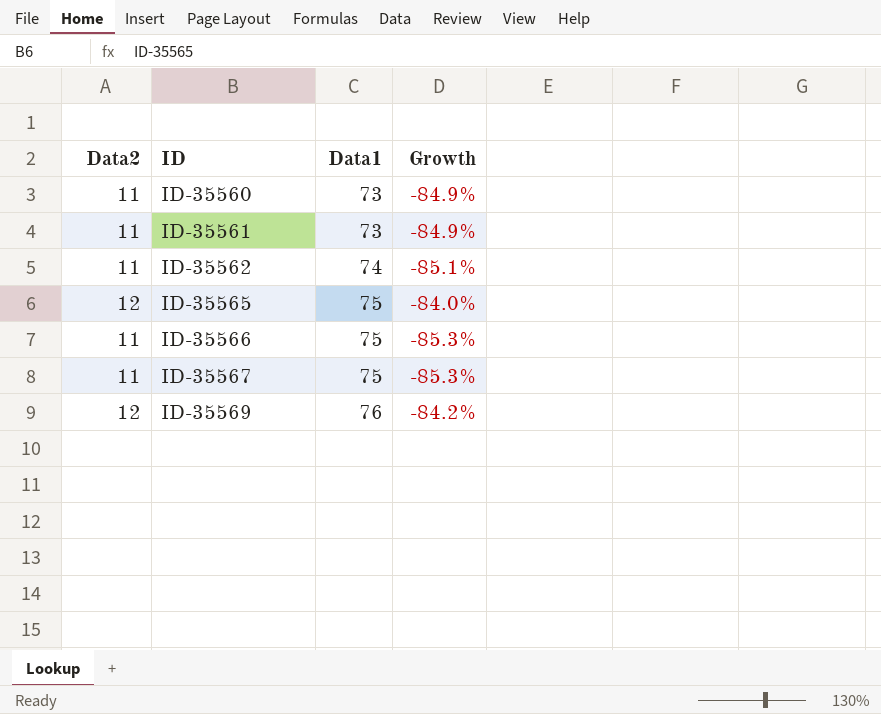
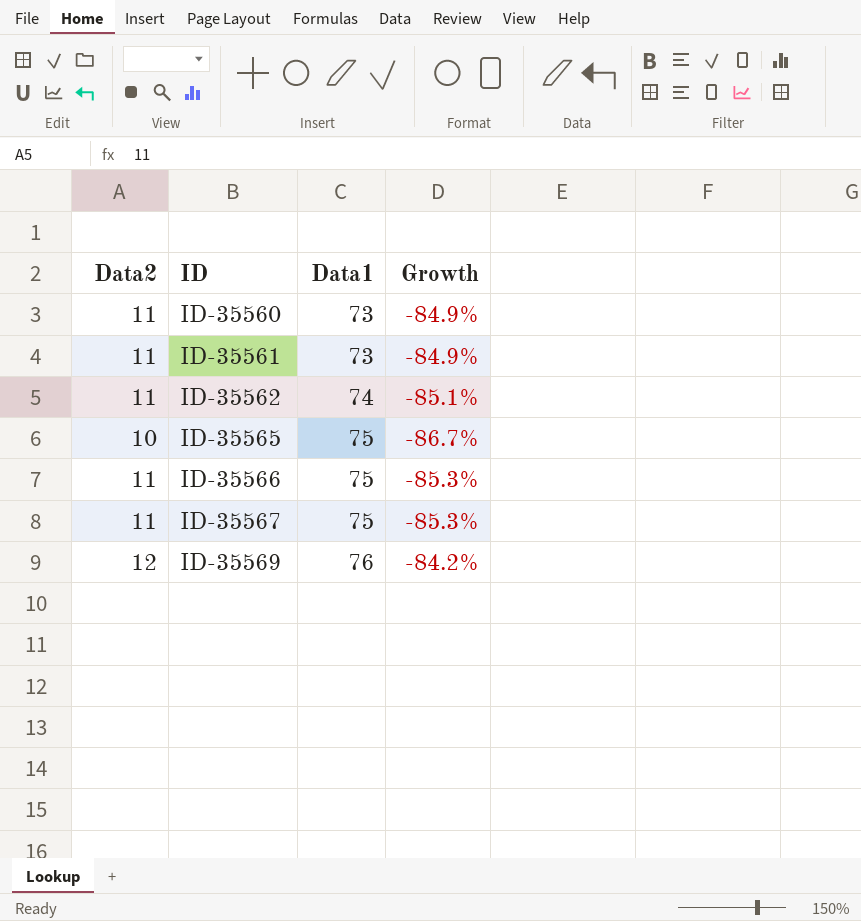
ID-35565 | Data2: 12 -> 10
ID-35565 | Growth: -84.0% -> -86.7%

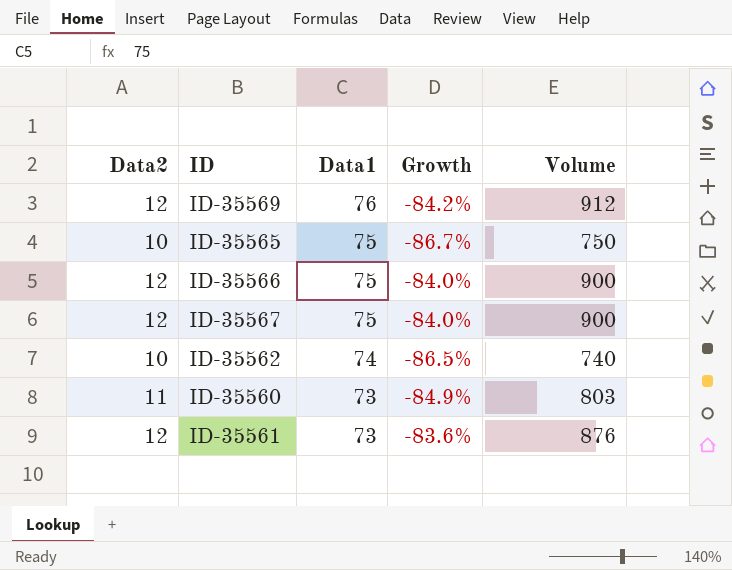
row order: ID ascending -> Data1 descending
column Volume | formula: none -> [Data2] * [Data1]
ID-35566 | Data2: 11 -> 12
ID-35566 | Growth: -85.3% -> -84.0%
ID-35567 | Data2: 11 -> 12
ID-35567 | Growth: -85.3% -> -84.0%
ID-35562 | Data2: 11 -> 10
ID-35562 | Growth: -85.1% -> -86.5%
ID-35561 | Data2: 11 -> 12
ID-35561 | Growth: -84.9% -> -83.6%

